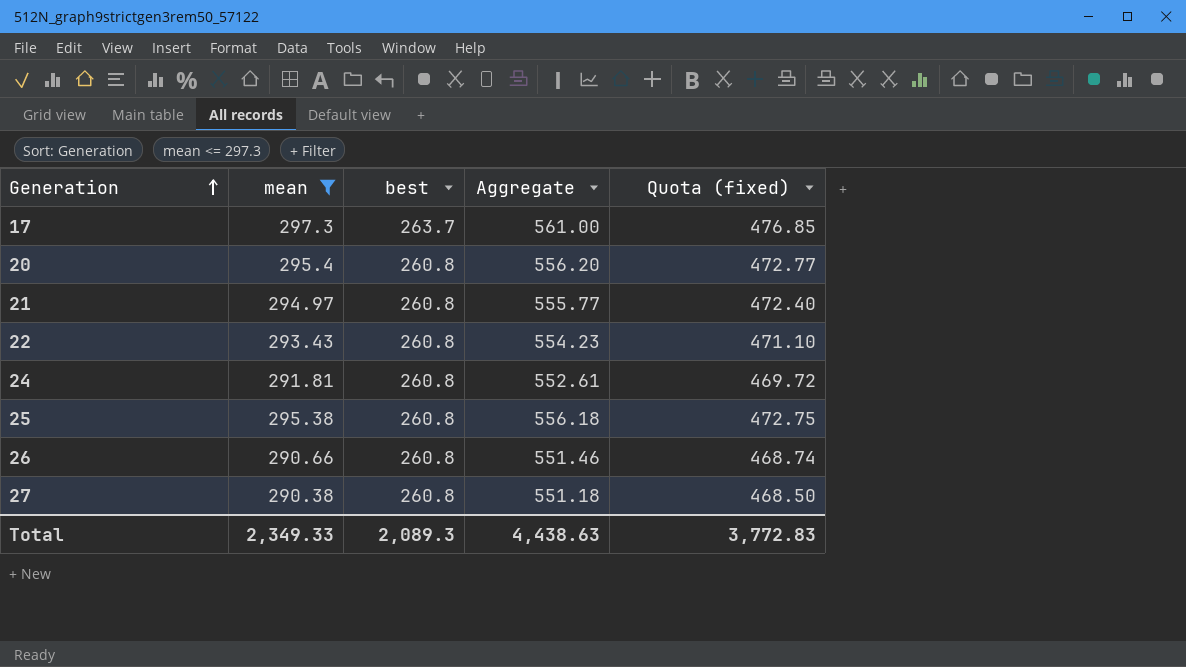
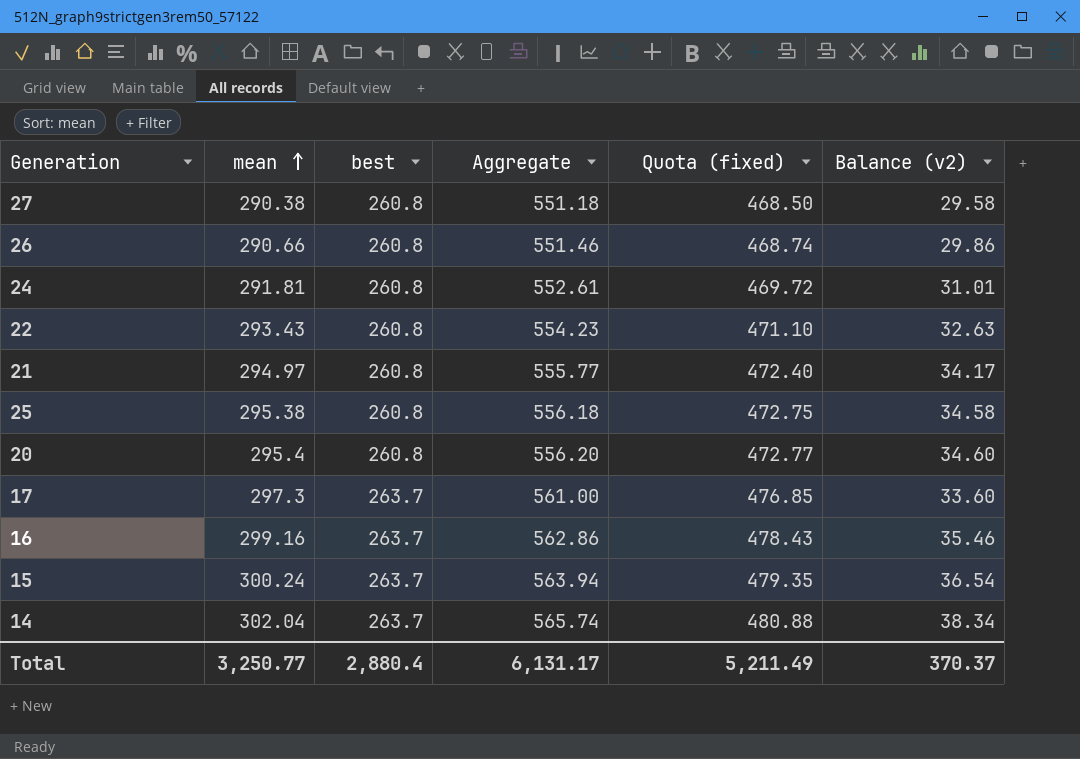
filter: mean <= 297.3 -> none
row order: Generation ascending -> mean ascending
column Balance (v2) | formula: none -> [mean] - [best]
Total | mean: 2,349.33 -> 3,250.77
Total | best: 2,089.3 -> 2,880.4
Total | Aggregate: 4,438.63 -> 6,131.17
Total | Quota (fixed): 3,772.83 -> 5,211.49

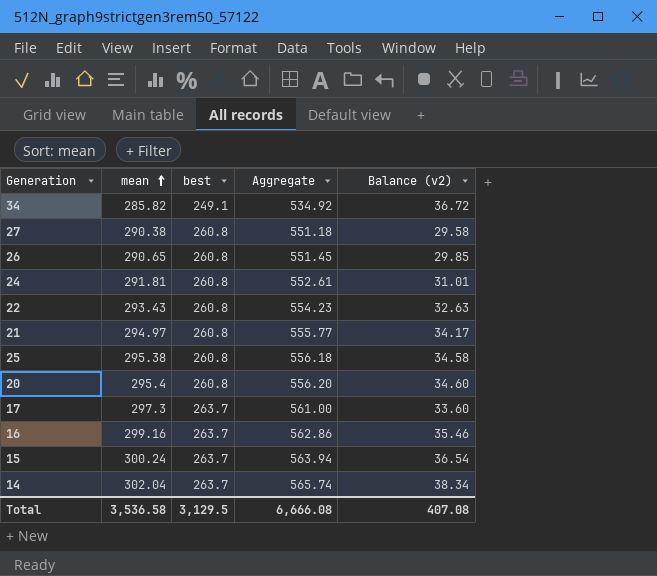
column Quota (fixed) | formula: [Aggregate] * 0.85 -> none
row 34: none -> 285.82 | 249.1 | 534.92 | 36.72
26 | mean: 290.66 -> 290.65
26 | Aggregate: 551.46 -> 551.45
26 | Balance (v2): 29.86 -> 29.85
Total | mean: 3,250.77 -> 3,536.58
Total | best: 2,880.4 -> 3,129.5
Total | Aggregate: 6,131.17 -> 6,666.08
Total | Balance (v2): 370.37 -> 407.08

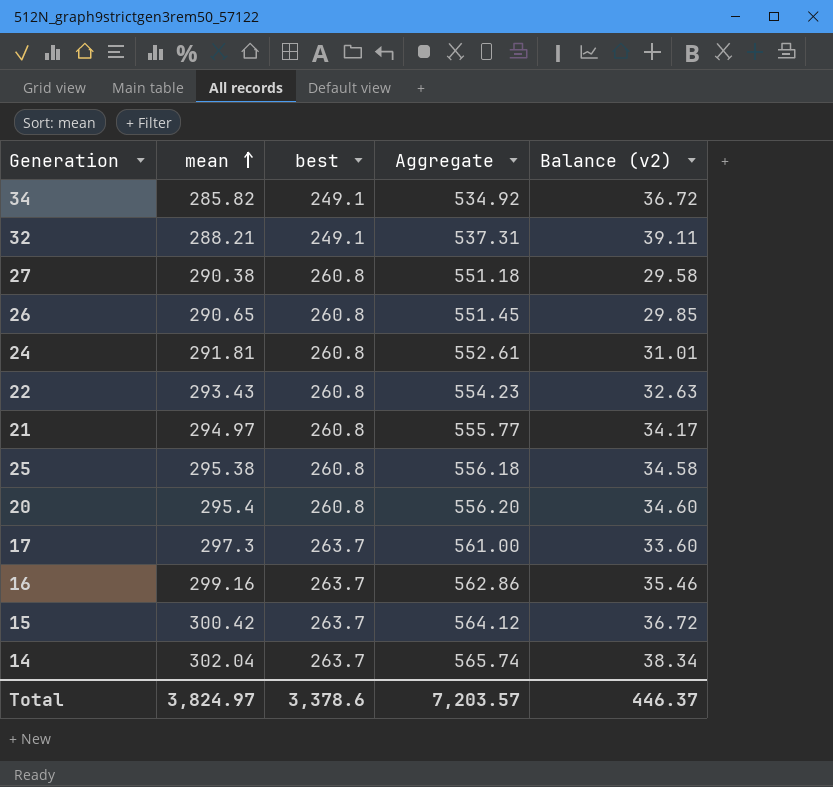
row 32: none -> 288.21 | 249.1 | 537.31 | 39.11
15 | mean: 300.24 -> 300.42
15 | Aggregate: 563.94 -> 564.12
15 | Balance (v2): 36.54 -> 36.72
Total | mean: 3,536.58 -> 3,824.97
Total | best: 3,129.5 -> 3,378.6
Total | Aggregate: 6,666.08 -> 7,203.57
Total | Balance (v2): 407.08 -> 446.37

